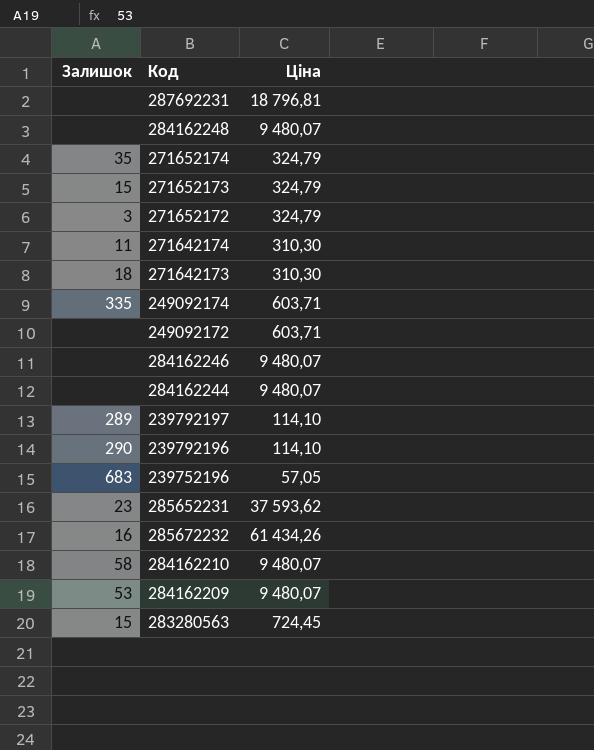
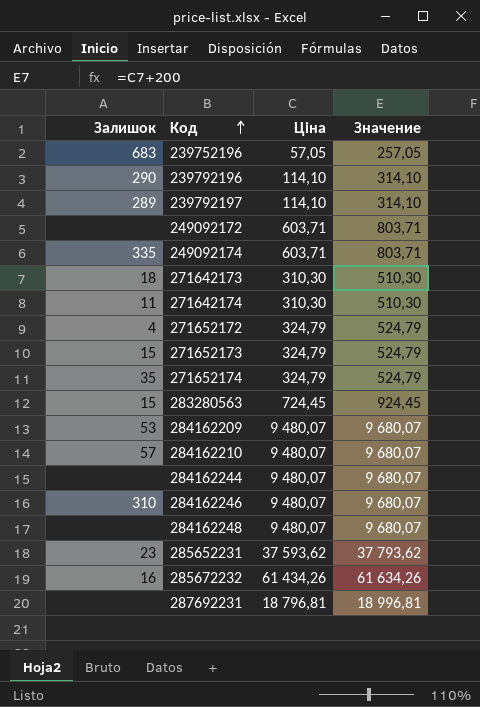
row order: none -> Код ascending
column Значение | formula: none -> [Ціна] + 200
271652172 | Залишок: 3 -> 4
284162210 | Залишок: 58 -> 57
284162246 | Залишок: none -> 310

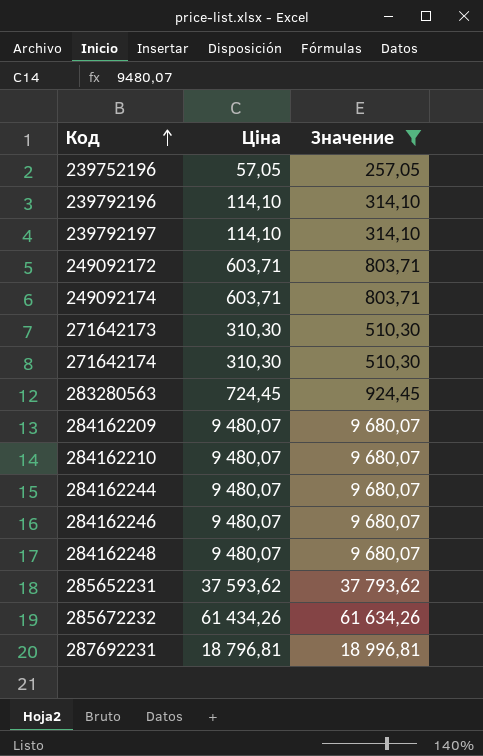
filter: none -> Значение != 524,79
column Залишок | position: 1 -> none

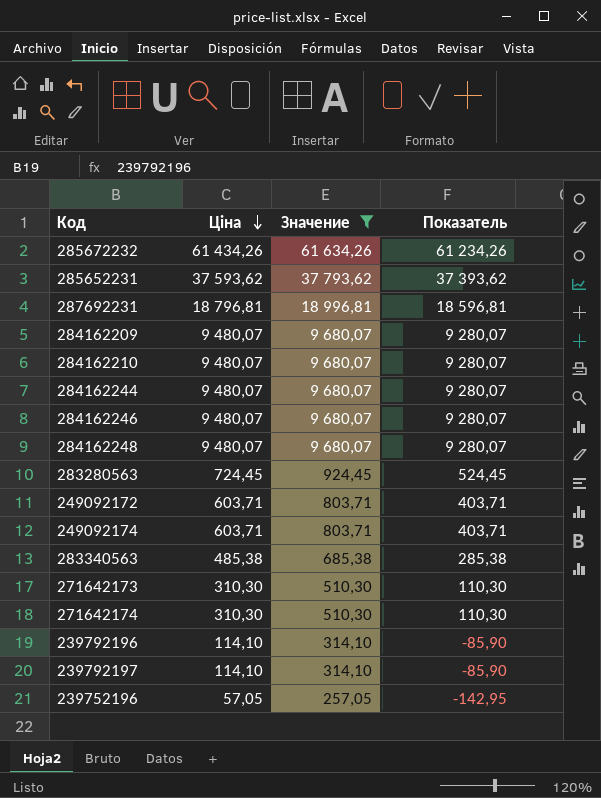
row order: Код ascending -> Ціна descending
column Показатель | formula: none -> [Ціна] - 200
row 283340563: none -> 485,38 | 685,38 | 285,38

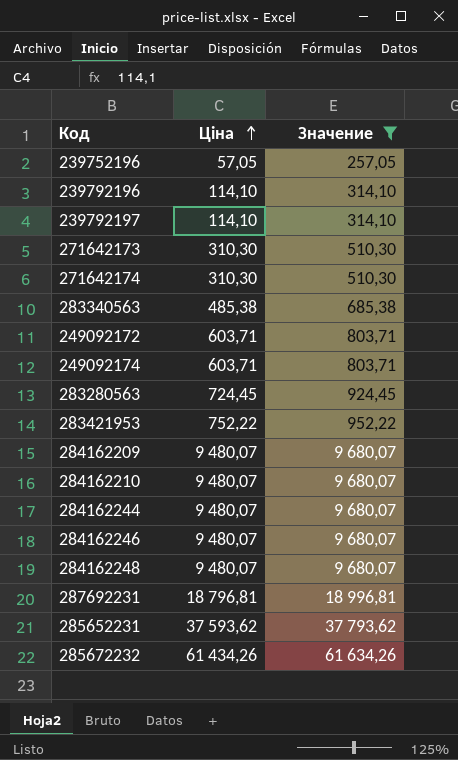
row order: Ціна descending -> Ціна ascending
column Показатель | formula: [Ціна] - 200 -> none
row 283421953: none -> 752,22 | 952,22

